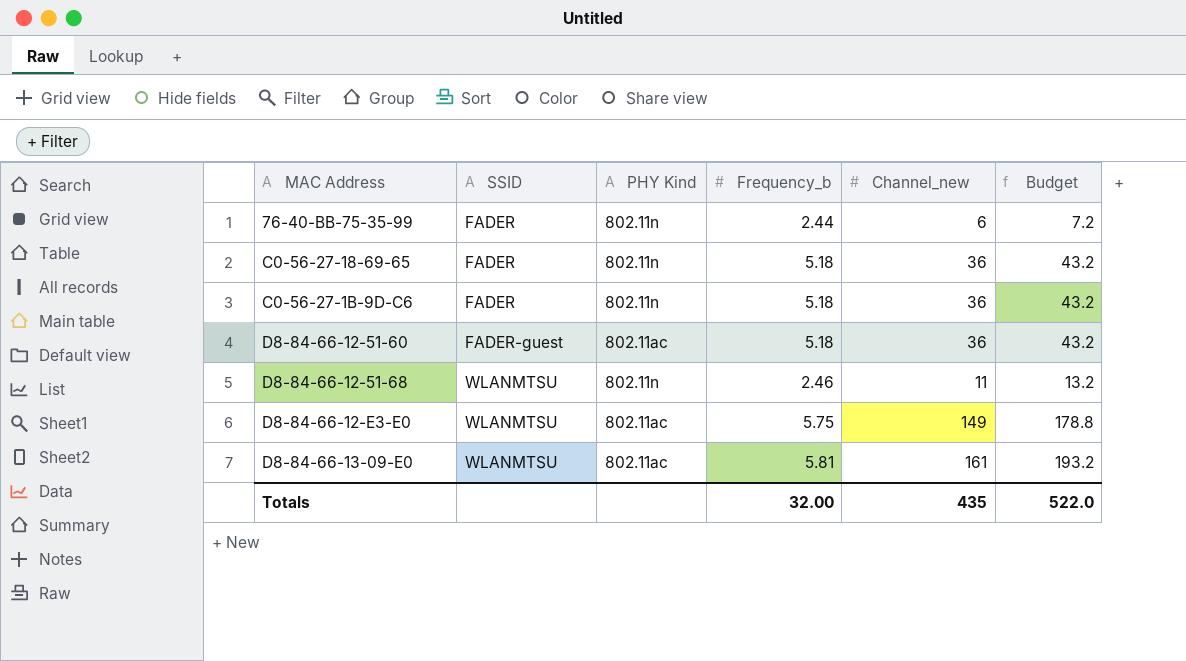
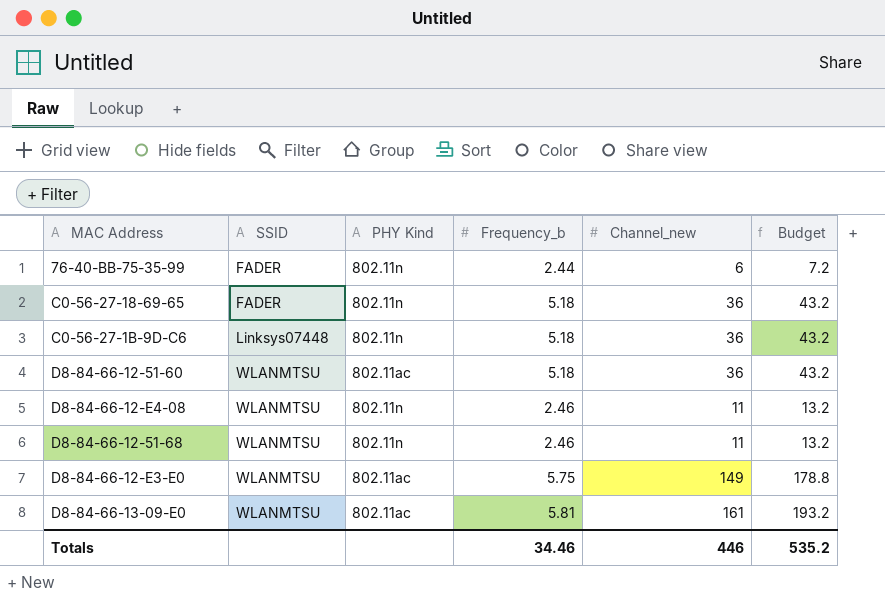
C0-56-27-1B-9D-C6 | SSID: FADER -> Linksys07448
D8-84-66-12-51-60 | SSID: FADER-guest -> WLANMTSU
row D8-84-66-12-E4-08: none -> WLANMTSU | 802.11n | 2.46 | 11 | 13.2
Totals | Frequency_b: 32.00 -> 34.46
Totals | Channel_new: 435 -> 446
Totals | Budget: 522.0 -> 535.2

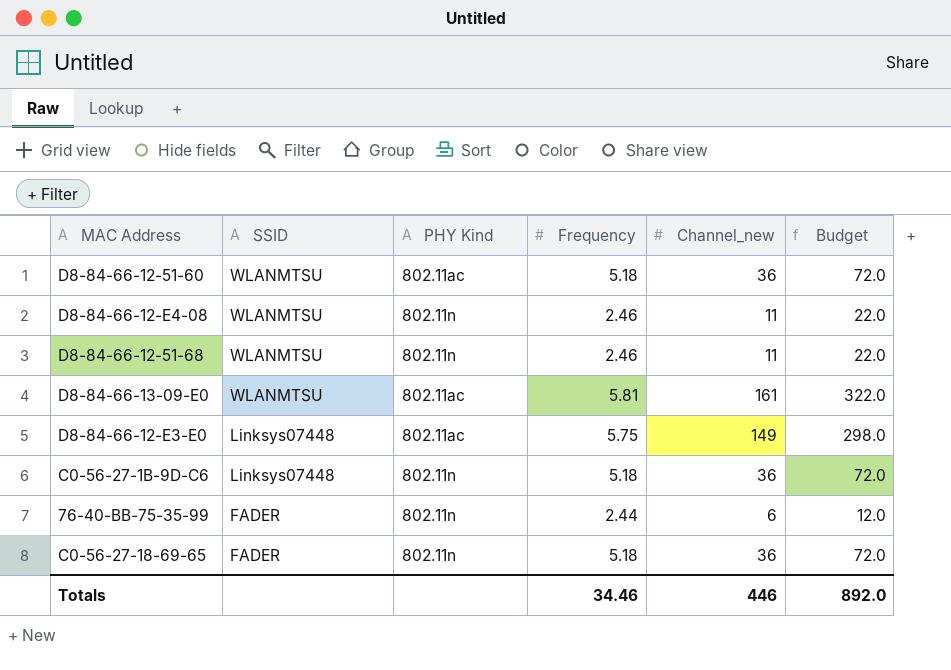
row order: SSID ascending -> SSID descending
column name: Frequency_b -> Frequency
column Budget | formula: [Channel_new] * 1.2 -> [Channel_new] * 2
D8-84-66-12-E3-E0 | SSID: WLANMTSU -> Linksys07448
Totals | Budget: 535.2 -> 892.0

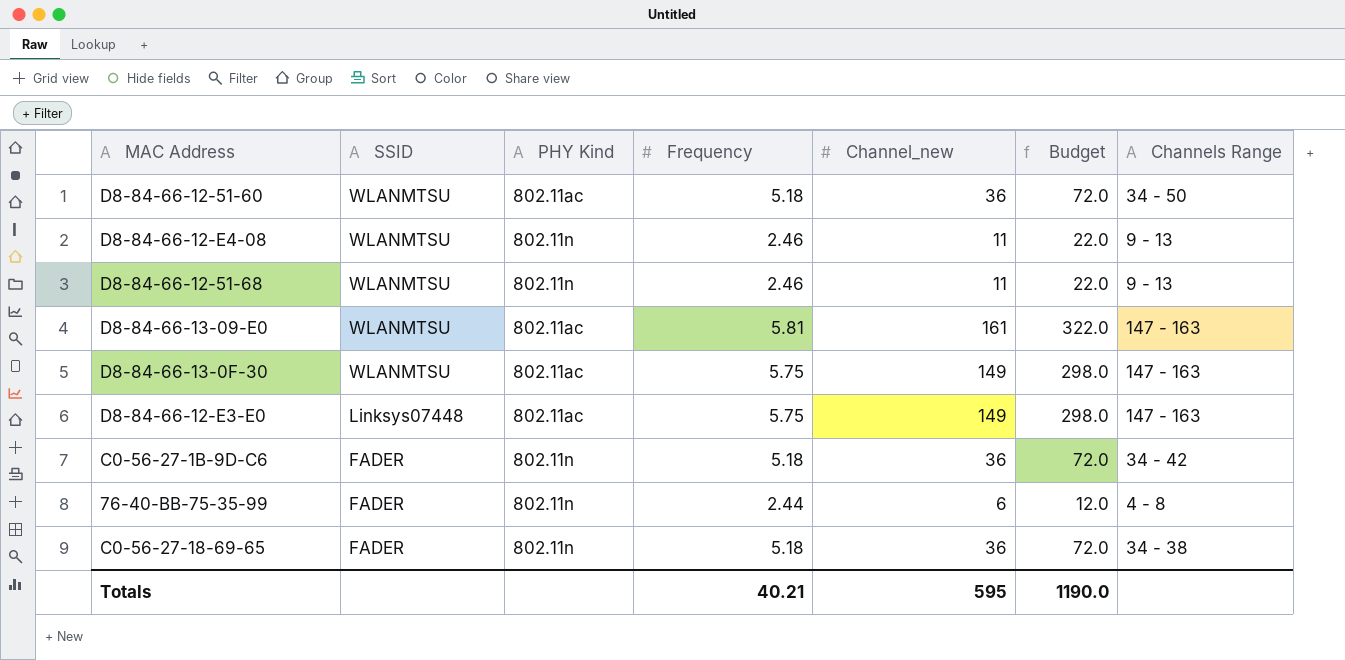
column Channels Range | position: none -> 7
row D8-84-66-13-0F-30: none -> WLANMTSU | 802.11ac | 5.75 | 149 | 298.0 | 147 - 163
C0-56-27-1B-9D-C6 | SSID: Linksys07448 -> FADER
Totals | Frequency: 34.46 -> 40.21
Totals | Channel_new: 446 -> 595
Totals | Budget: 892.0 -> 1190.0

